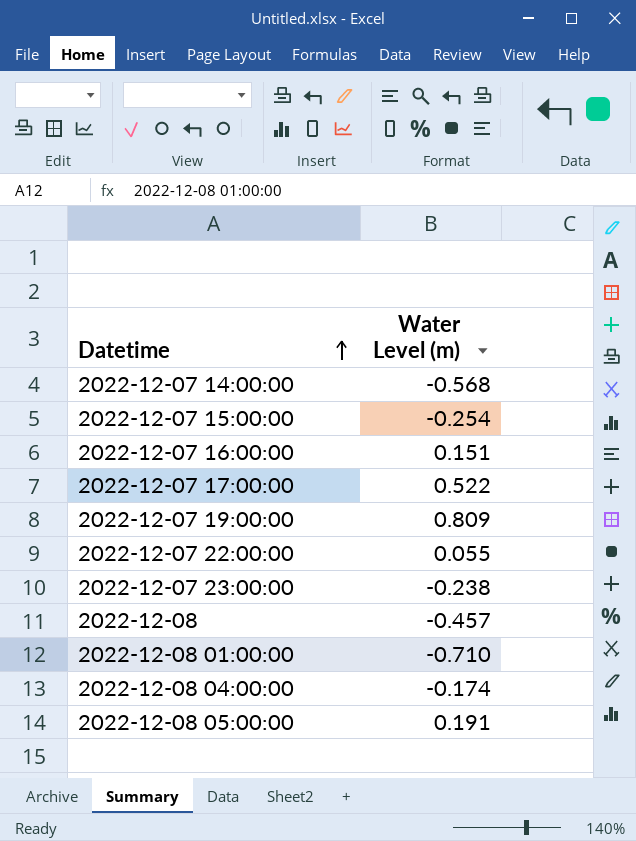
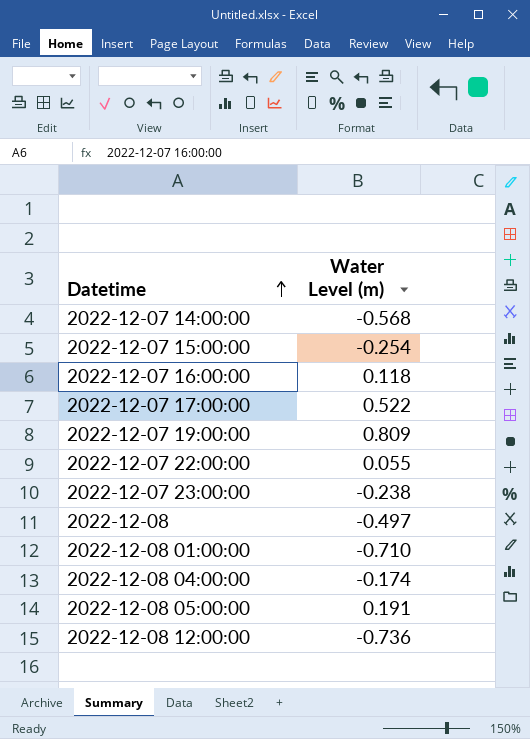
2022-12-07 16:00:00 | Water Level (m): 0.151 -> 0.118
2022-12-08 | Water Level (m): -0.457 -> -0.497
row 2022-12-08 12:00:00: none -> -0.736

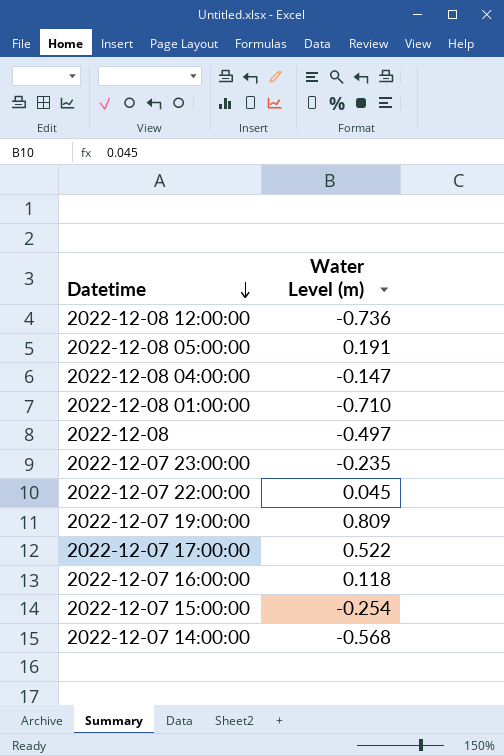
row order: Datetime ascending -> Datetime descending
2022-12-08 04:00:00 | Water Level (m): -0.174 -> -0.147
2022-12-07 23:00:00 | Water Level (m): -0.238 -> -0.235
2022-12-07 22:00:00 | Water Level (m): 0.055 -> 0.045

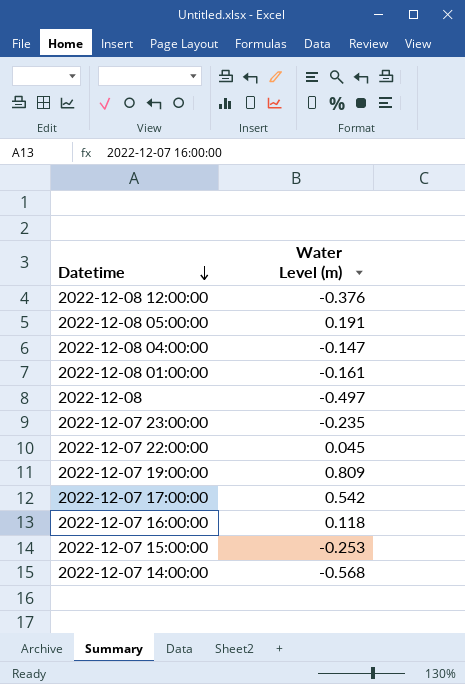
2022-12-08 12:00:00 | Water Level (m): -0.736 -> -0.376
2022-12-08 01:00:00 | Water Level (m): -0.710 -> -0.161
2022-12-07 17:00:00 | Water Level (m): 0.522 -> 0.542
2022-12-07 15:00:00 | Water Level (m): -0.254 -> -0.253

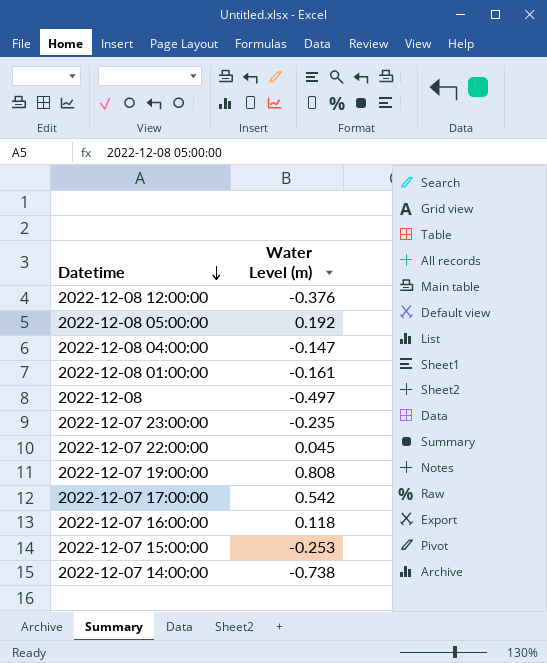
2022-12-08 05:00:00 | Water Level (m): 0.191 -> 0.192
2022-12-07 19:00:00 | Water Level (m): 0.809 -> 0.808
2022-12-07 14:00:00 | Water Level (m): -0.568 -> -0.738

